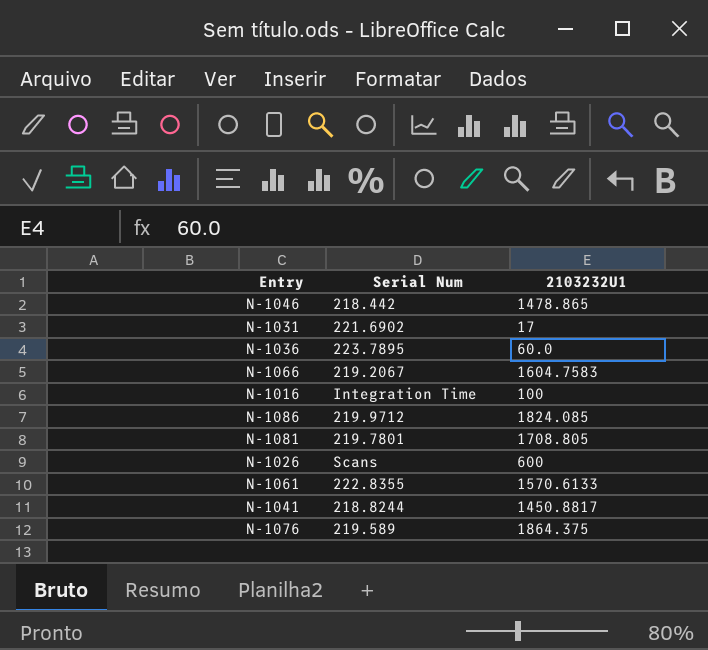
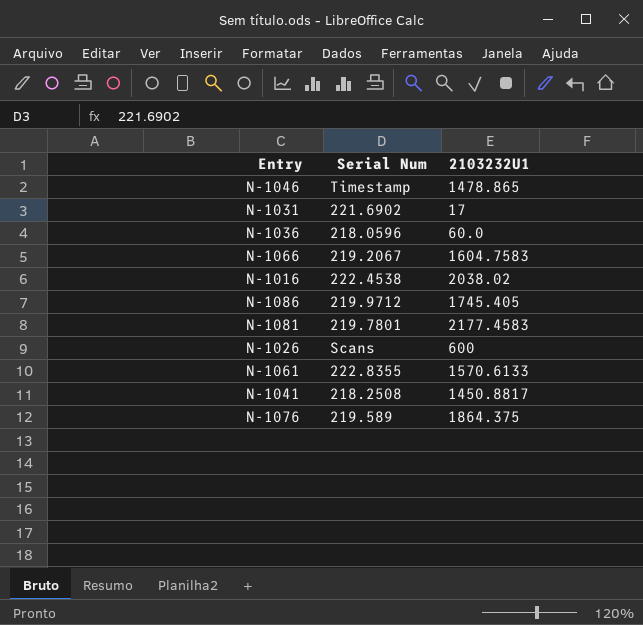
N-1046 | Serial Num: 218.442 -> Timestamp
N-1036 | Serial Num: 223.7895 -> 218.0596
N-1016 | Serial Num: Integration Time -> 222.4538
N-1016 | 2103232U1: 100 -> 2038.02
N-1086 | 2103232U1: 1824.085 -> 1745.405
N-1081 | 2103232U1: 1708.805 -> 2177.4583
N-1041 | Serial Num: 218.8244 -> 218.2508

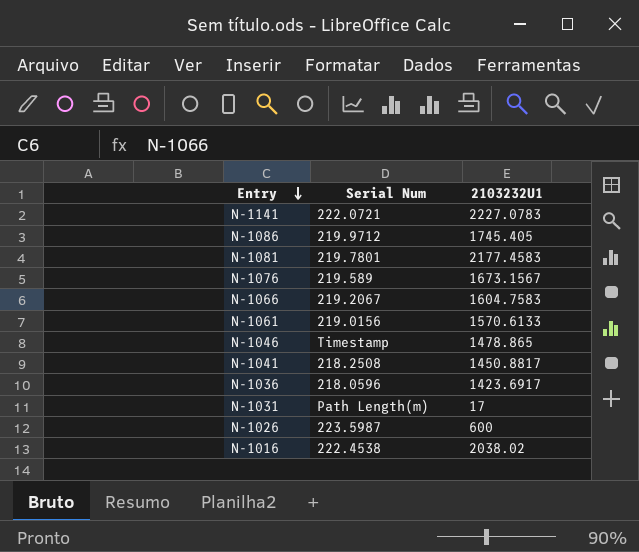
row order: none -> Entry descending
row N-1141: none -> 222.0721 | 2227.0783
N-1076 | 2103232U1: 1864.375 -> 1673.1567
N-1061 | Serial Num: 222.8355 -> 219.0156
N-1036 | 2103232U1: 60.0 -> 1423.6917
N-1031 | Serial Num: 221.6902 -> Path Length(m)
N-1026 | Serial Num: Scans -> 223.5987

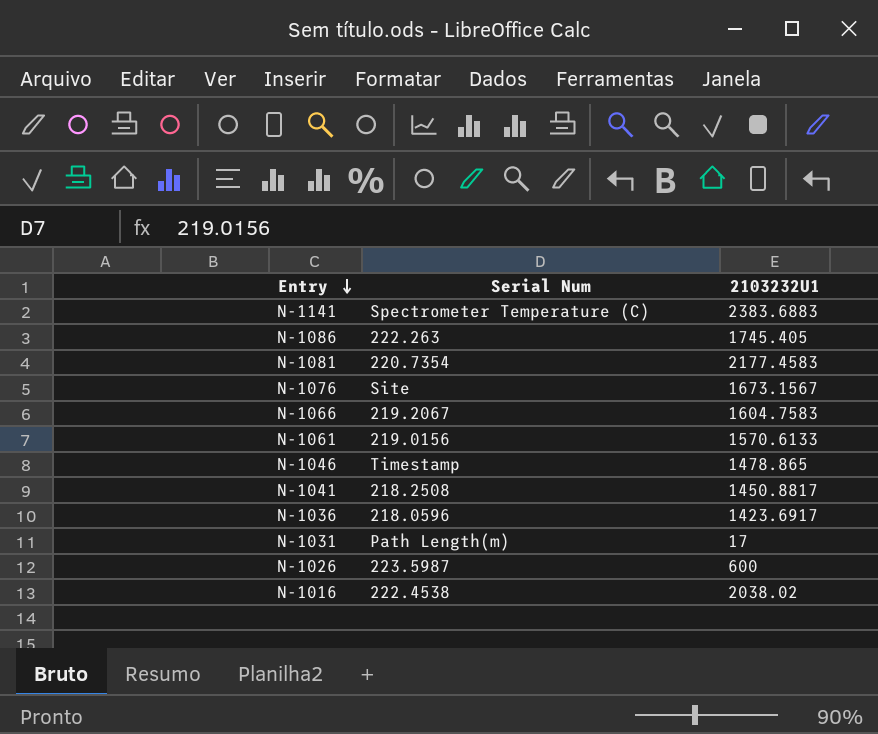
N-1141 | Serial Num: 222.0721 -> Spectrometer Temperature (C)
N-1141 | 2103232U1: 2227.0783 -> 2383.6883
N-1086 | Serial Num: 219.9712 -> 222.263
N-1081 | Serial Num: 219.7801 -> 220.7354
N-1076 | Serial Num: 219.589 -> Site

